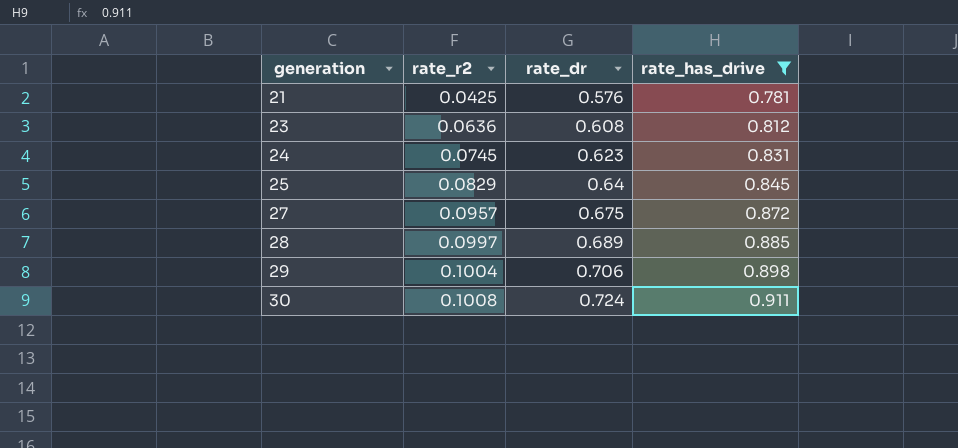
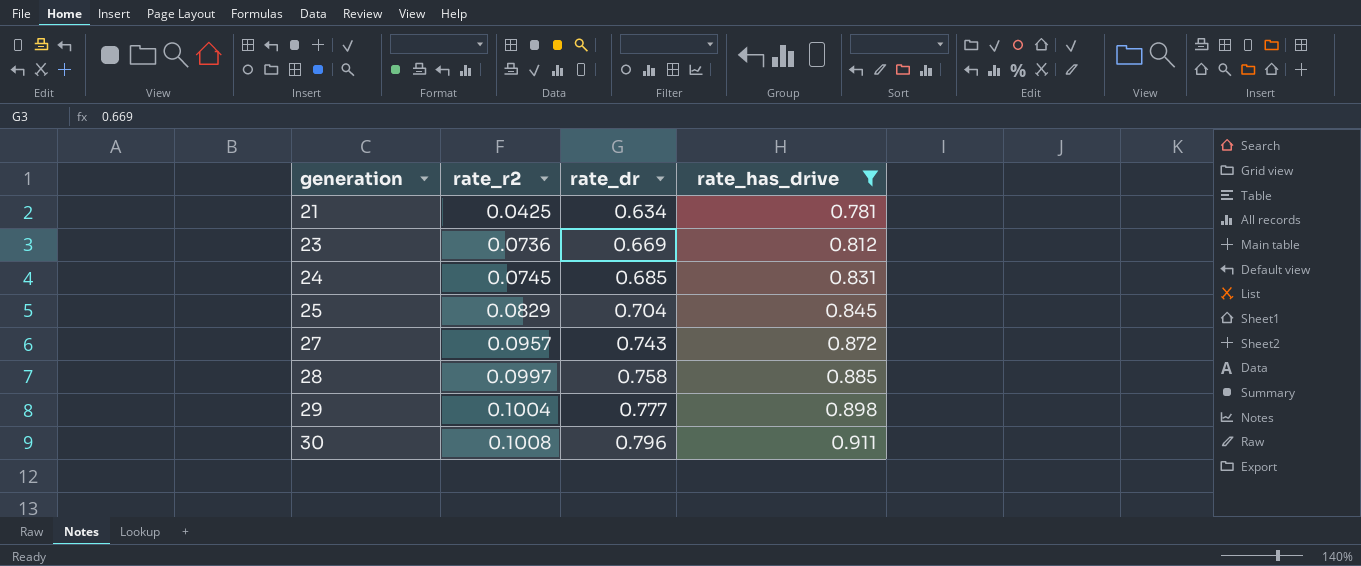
21 | rate_dr: 0.576 -> 0.634
23 | rate_r2: 0.0636 -> 0.0736
23 | rate_dr: 0.608 -> 0.669
24 | rate_dr: 0.623 -> 0.685
25 | rate_dr: 0.64 -> 0.704
27 | rate_dr: 0.675 -> 0.743
28 | rate_dr: 0.689 -> 0.758
29 | rate_dr: 0.706 -> 0.777
30 | rate_dr: 0.724 -> 0.796

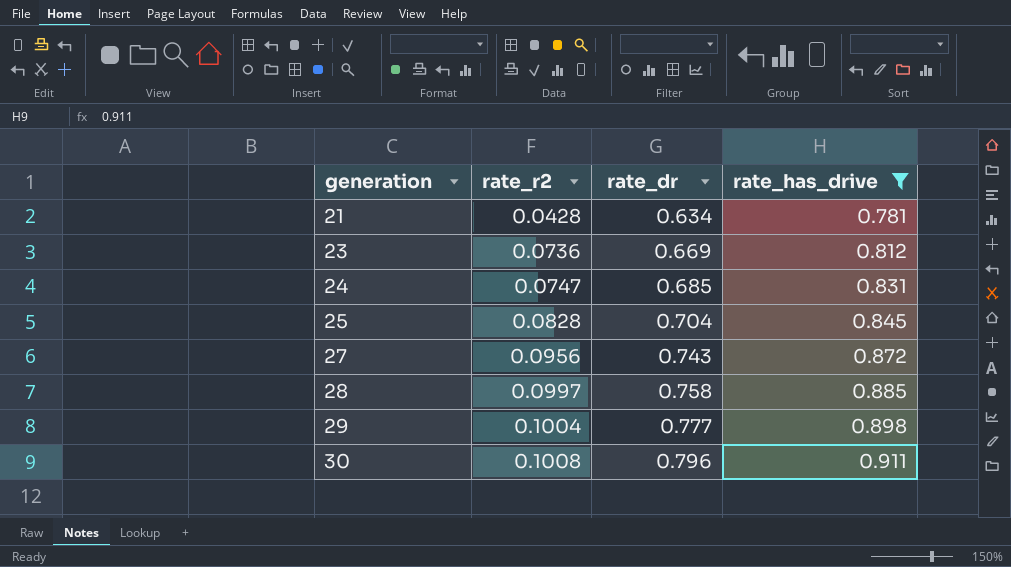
21 | rate_r2: 0.0425 -> 0.0428
24 | rate_r2: 0.0745 -> 0.0747
25 | rate_r2: 0.0829 -> 0.0828
27 | rate_r2: 0.0957 -> 0.0956

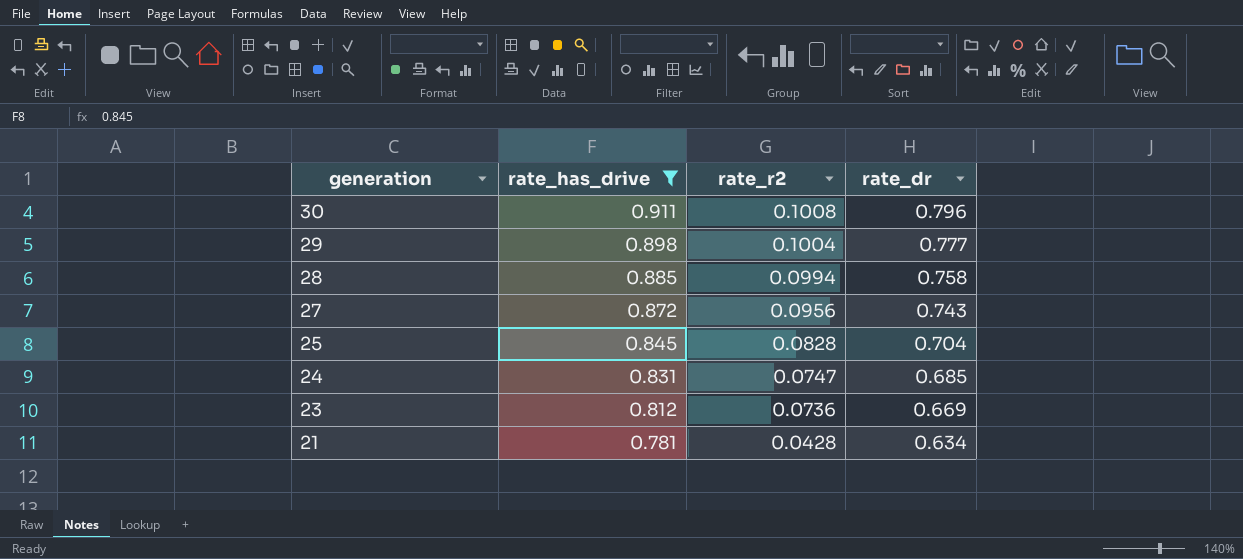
row order: generation ascending -> generation descending
column rate_has_drive | position: 4 -> 2
28 | rate_r2: 0.0997 -> 0.0994

